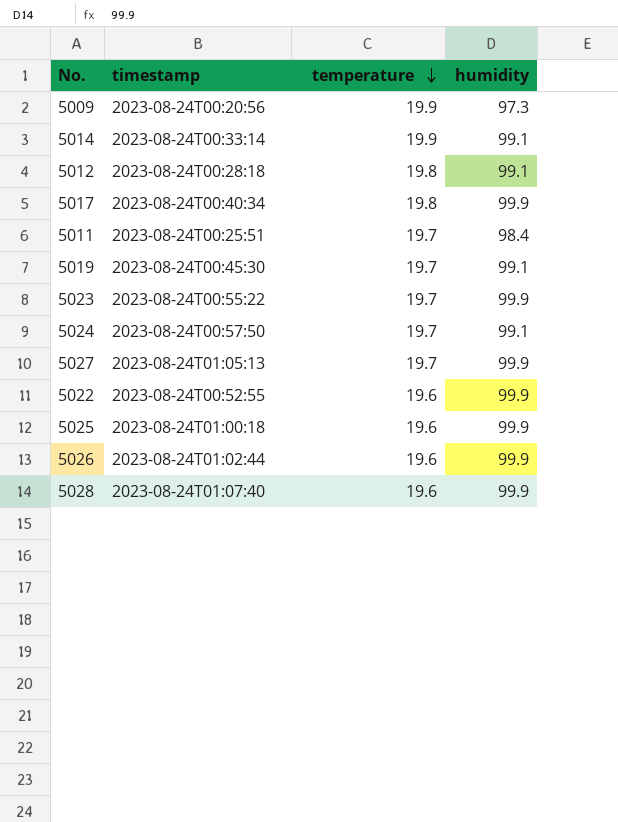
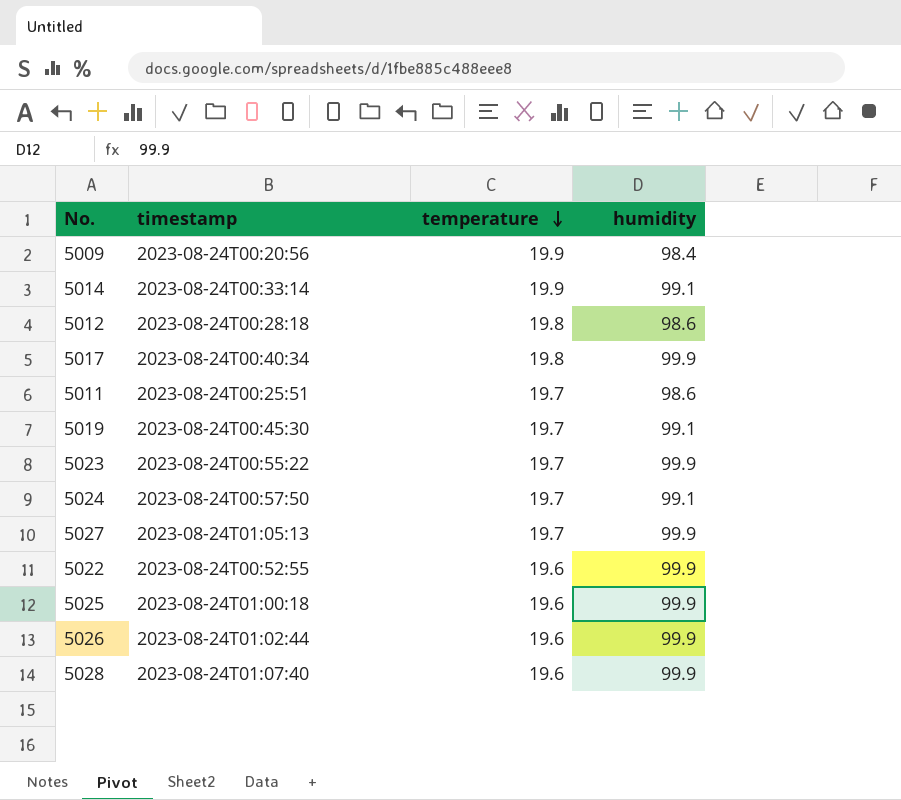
5009 | humidity: 97.3 -> 98.4
5012 | humidity: 99.1 -> 98.6
5011 | humidity: 98.4 -> 98.6

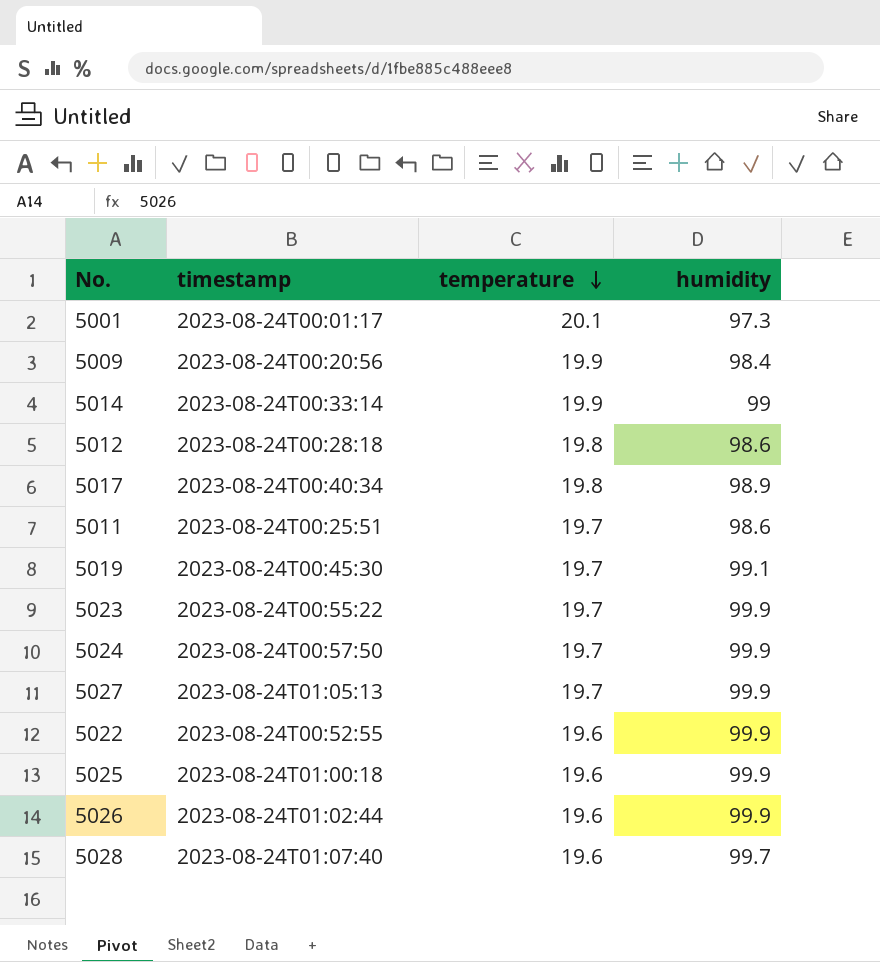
row 5001: none -> 2023-08-24T00:01:17 | 20.1 | 97.3
5014 | humidity: 99.1 -> 99
5017 | humidity: 99.9 -> 98.9
5024 | humidity: 99.1 -> 99.9
5028 | humidity: 99.9 -> 99.7

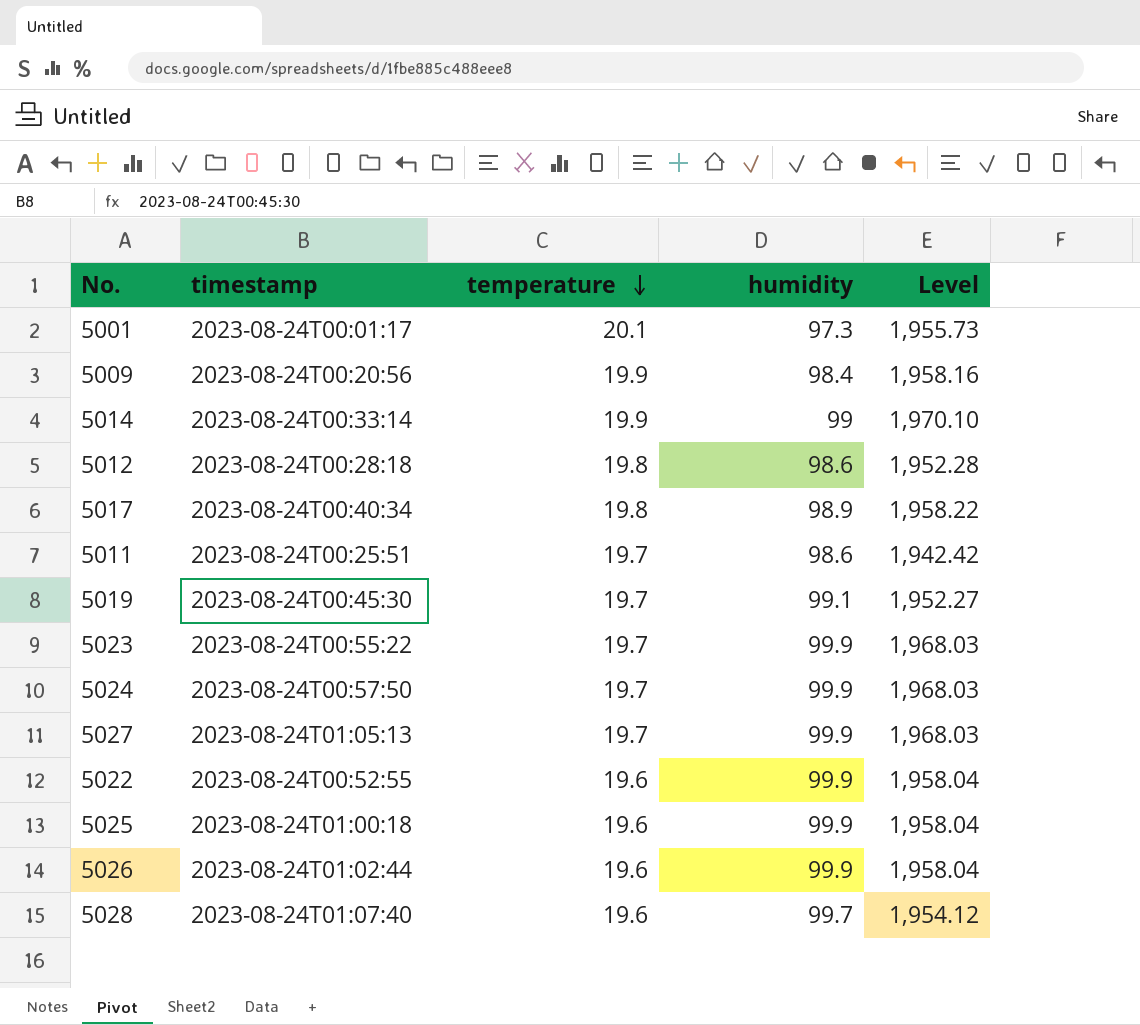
column Level | formula: none -> [temperature] * [humidity]

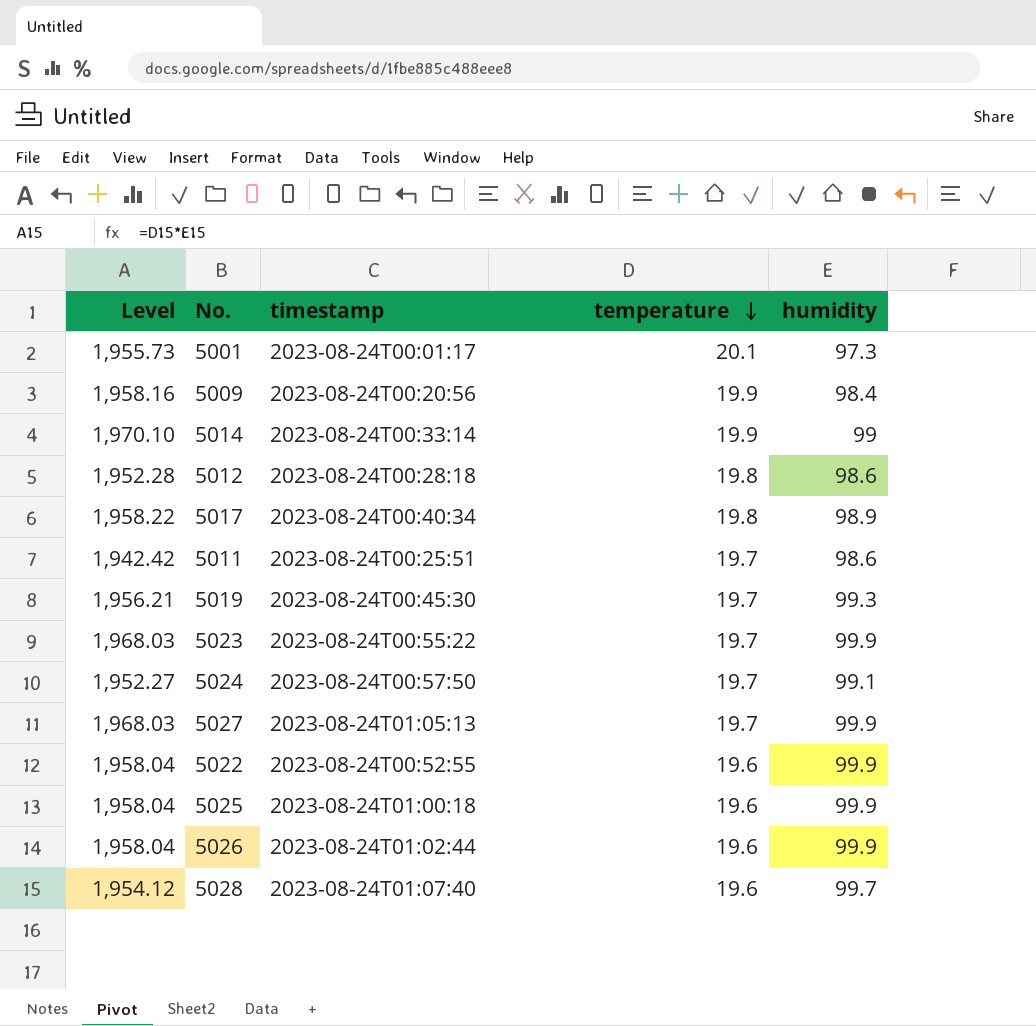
column Level | position: 5 -> 1
5019 | Level: 1,952.27 -> 1,956.21
5019 | humidity: 99.1 -> 99.3
5024 | Level: 1,968.03 -> 1,952.27
5024 | humidity: 99.9 -> 99.1

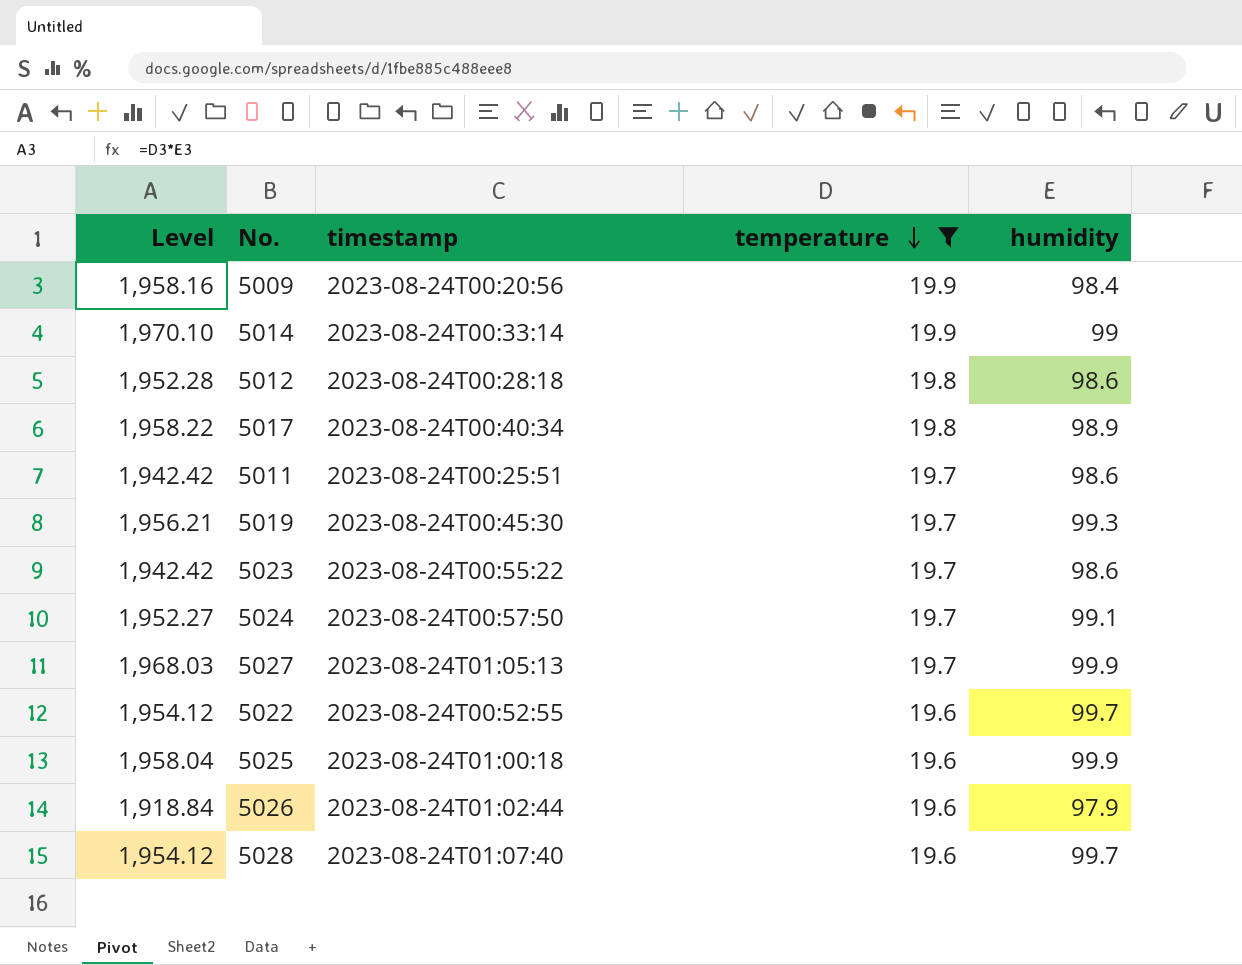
filter: none -> temperature != 20.1
5023 | Level: 1,968.03 -> 1,942.42
5023 | humidity: 99.9 -> 98.6
5022 | Level: 1,958.04 -> 1,954.12
5022 | humidity: 99.9 -> 99.7
5026 | Level: 1,958.04 -> 1,918.84
5026 | humidity: 99.9 -> 97.9

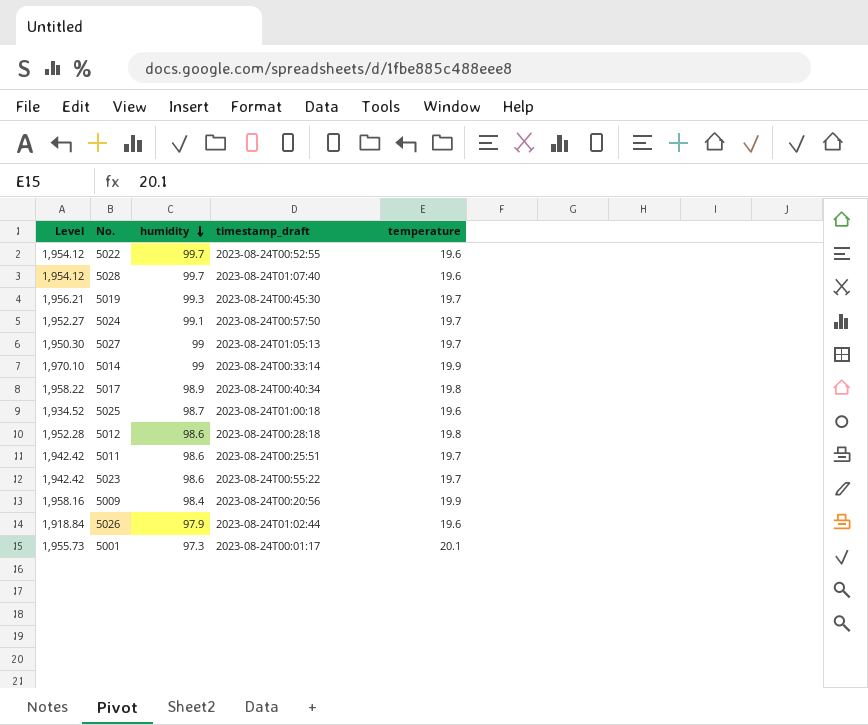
filter: temperature != 20.1 -> none
row order: temperature descending -> humidity descending
column humidity | position: 5 -> 3
column name: timestamp -> timestamp_draft
5027 | Level: 1,968.03 -> 1,950.30
5027 | humidity: 99.9 -> 99
5025 | Level: 1,958.04 -> 1,934.52
5025 | humidity: 99.9 -> 98.7

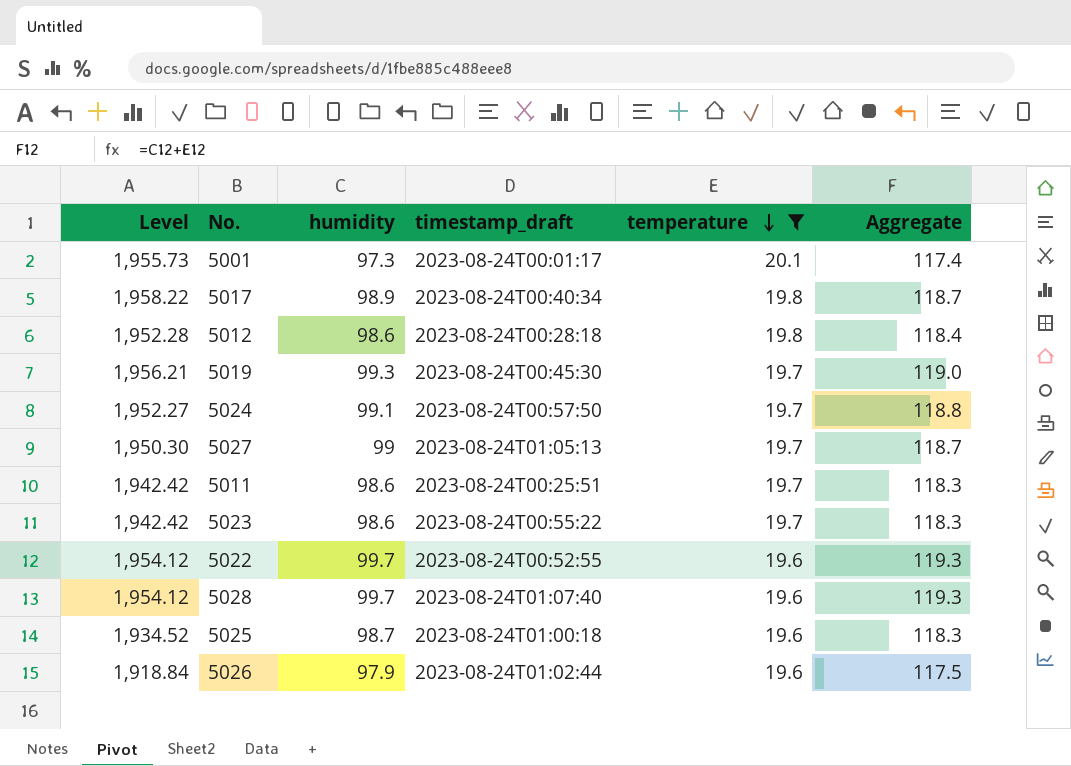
filter: none -> temperature != 19.9
row order: humidity descending -> temperature descending
column Aggregate | formula: none -> [humidity] + [temperature]

